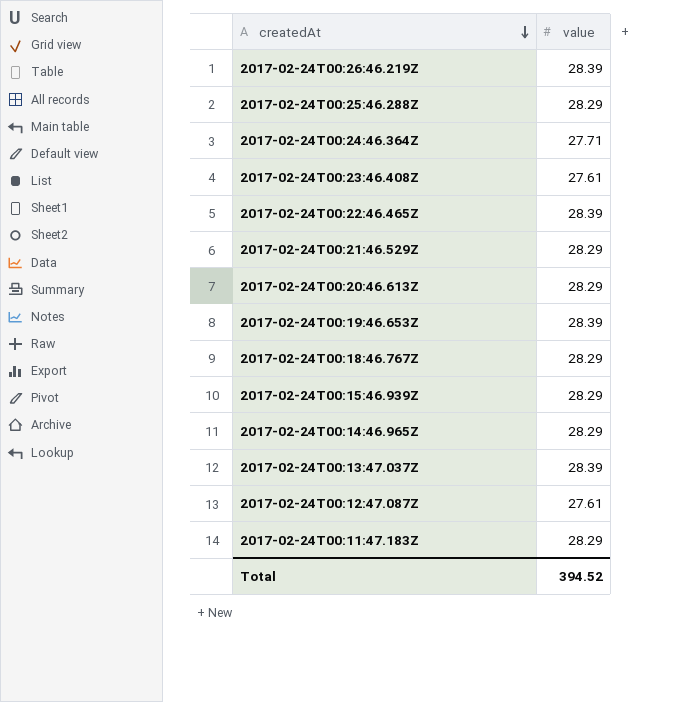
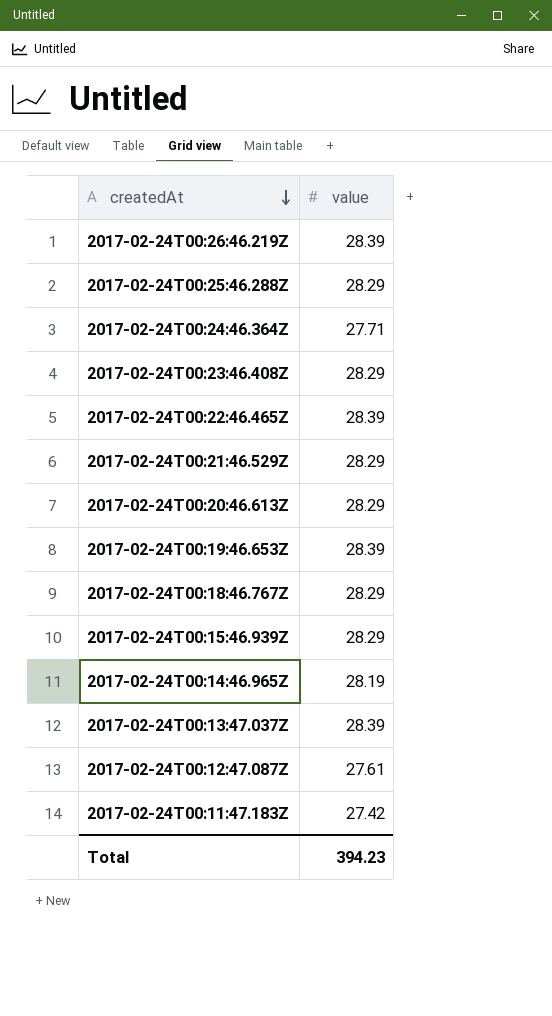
2017-02-24T00:23:46.408Z | value: 27.61 -> 28.29
2017-02-24T00:14:46.965Z | value: 28.29 -> 28.19
2017-02-24T00:11:47.183Z | value: 28.29 -> 27.42
Total | value: 394.52 -> 394.23

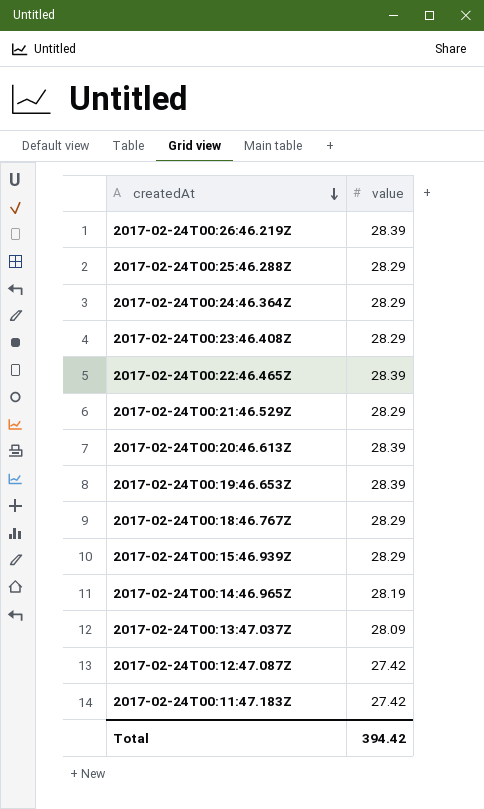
2017-02-24T00:24:46.364Z | value: 27.71 -> 28.29
2017-02-24T00:20:46.613Z | value: 28.29 -> 28.39
2017-02-24T00:13:47.037Z | value: 28.39 -> 28.09
2017-02-24T00:12:47.087Z | value: 27.61 -> 27.42
Total | value: 394.23 -> 394.42

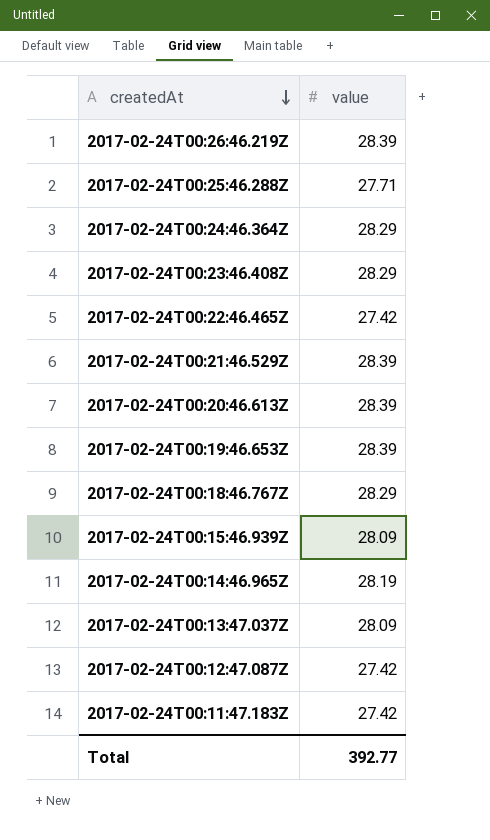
2017-02-24T00:25:46.288Z | value: 28.29 -> 27.71
2017-02-24T00:22:46.465Z | value: 28.39 -> 27.42
2017-02-24T00:21:46.529Z | value: 28.29 -> 28.39
2017-02-24T00:15:46.939Z | value: 28.29 -> 28.09
Total | value: 394.42 -> 392.77

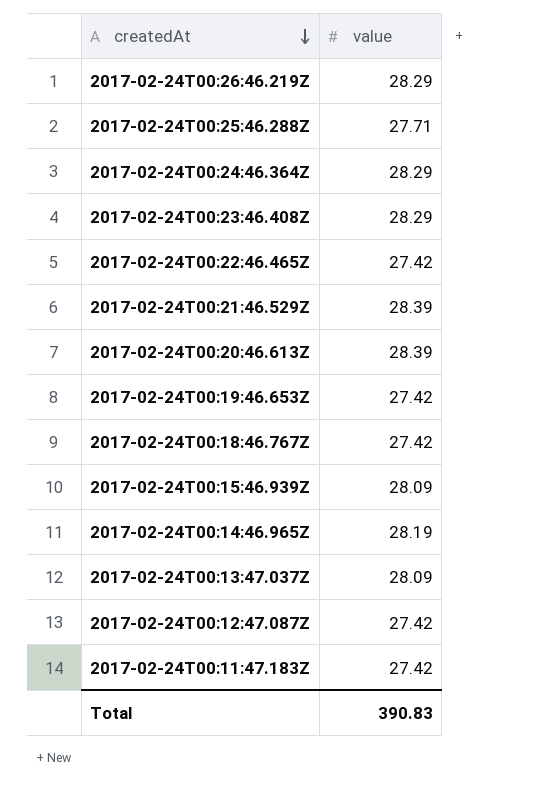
2017-02-24T00:26:46.219Z | value: 28.39 -> 28.29
2017-02-24T00:19:46.653Z | value: 28.39 -> 27.42
2017-02-24T00:18:46.767Z | value: 28.29 -> 27.42
Total | value: 392.77 -> 390.83

